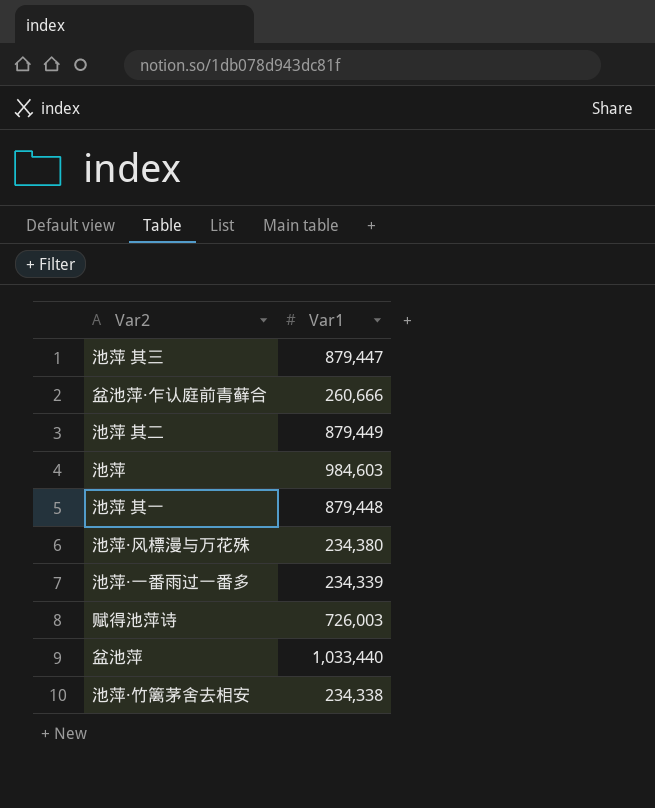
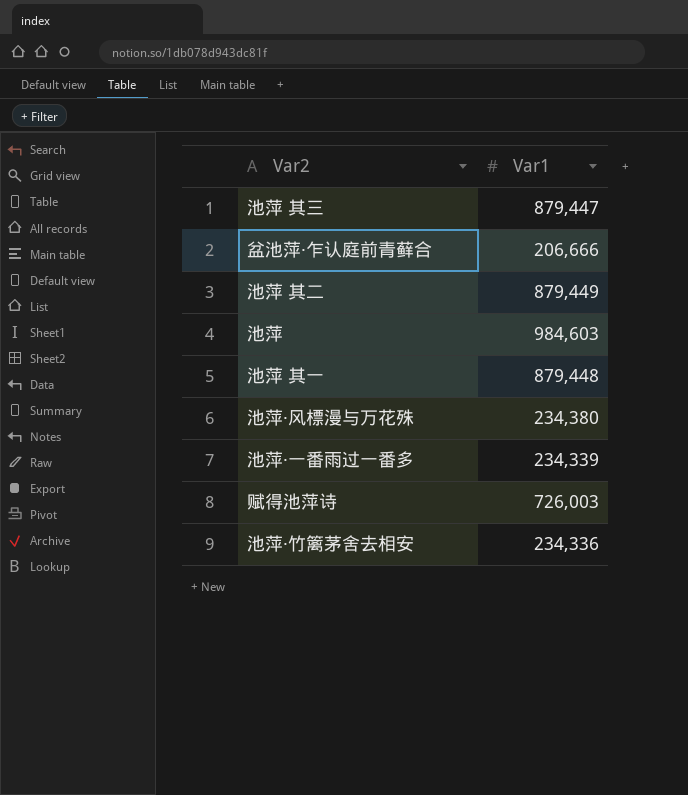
row 盆池萍: 1,033,440 -> none
盆池萍·乍认庭前青藓合 | Var1: 260,666 -> 206,666
池萍·竹篱茅舍去相安 | Var1: 234,338 -> 234,336

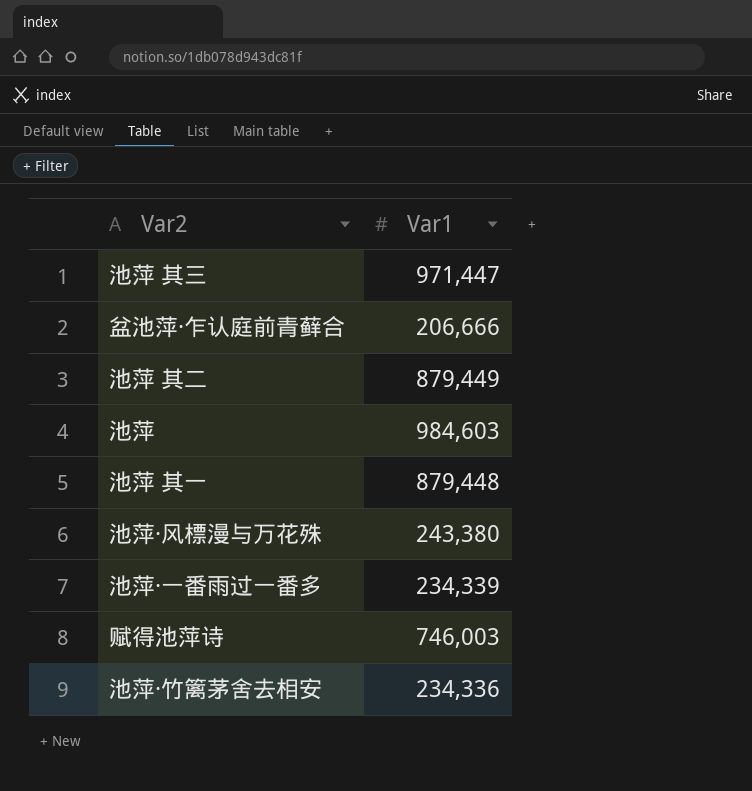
池萍 其三 | Var1: 879,447 -> 971,447
池萍·风標漫与万花殊 | Var1: 234,380 -> 243,380
赋得池萍诗 | Var1: 726,003 -> 746,003

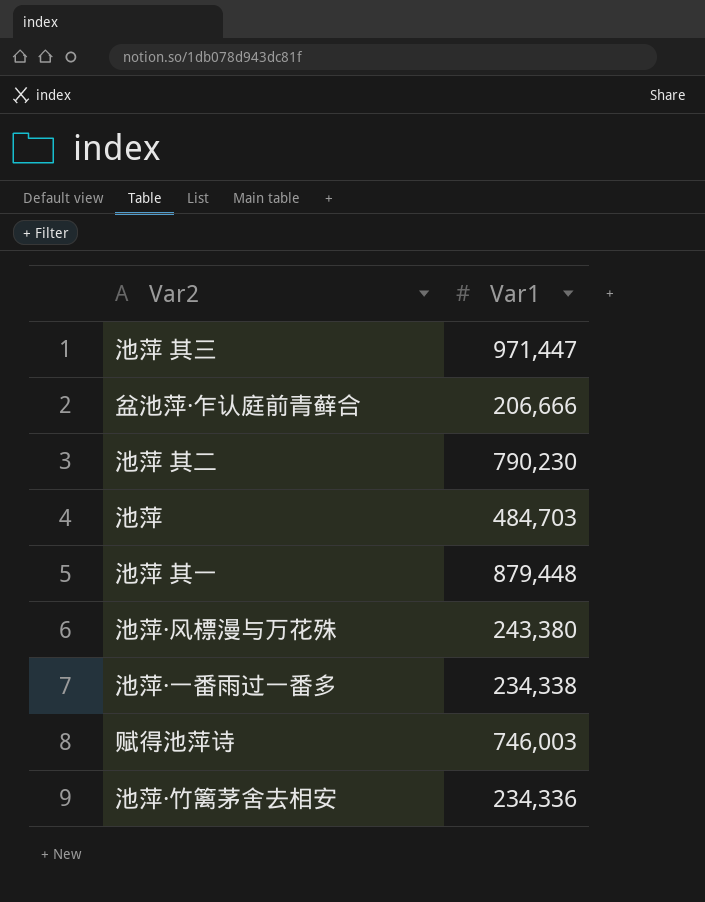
池萍 其二 | Var1: 879,449 -> 790,230
池萍 | Var1: 984,603 -> 484,703
池萍·一番雨过一番多 | Var1: 234,339 -> 234,338

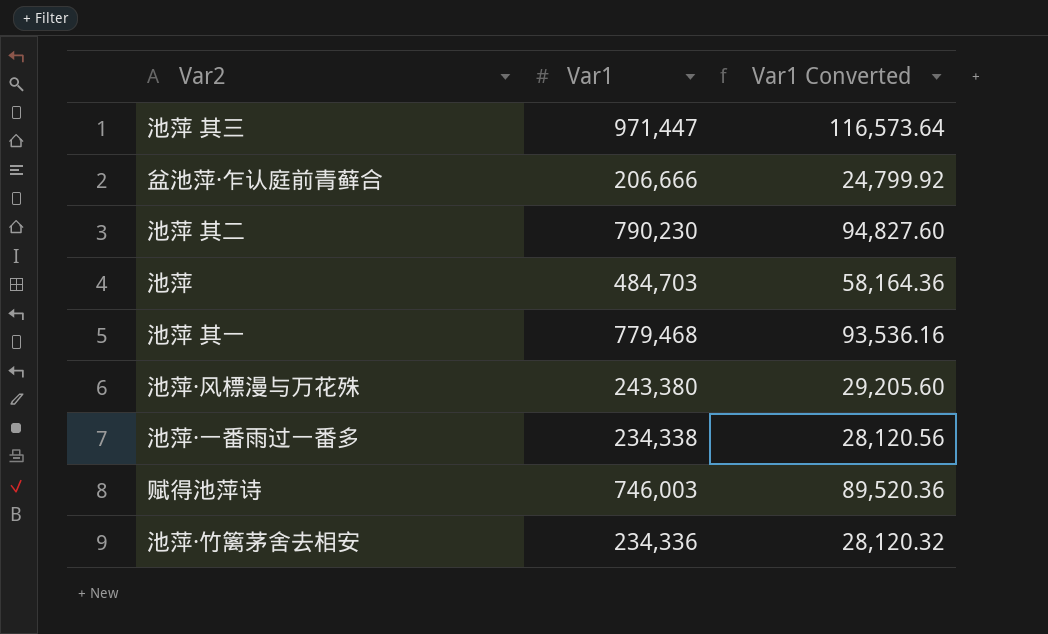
column Var1 Converted | formula: none -> [Var1] * 0.12
池萍 其一 | Var1: 879,448 -> 779,468

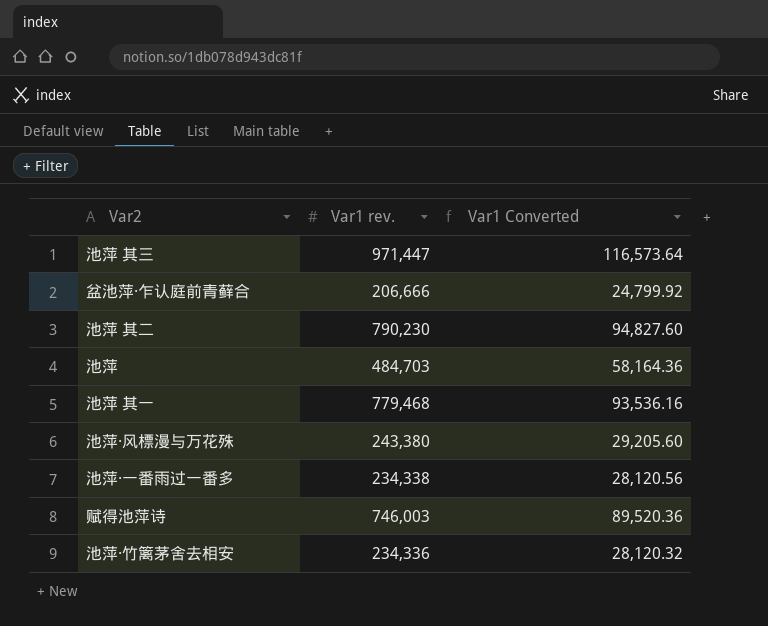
column name: Var1 -> Var1 rev.

